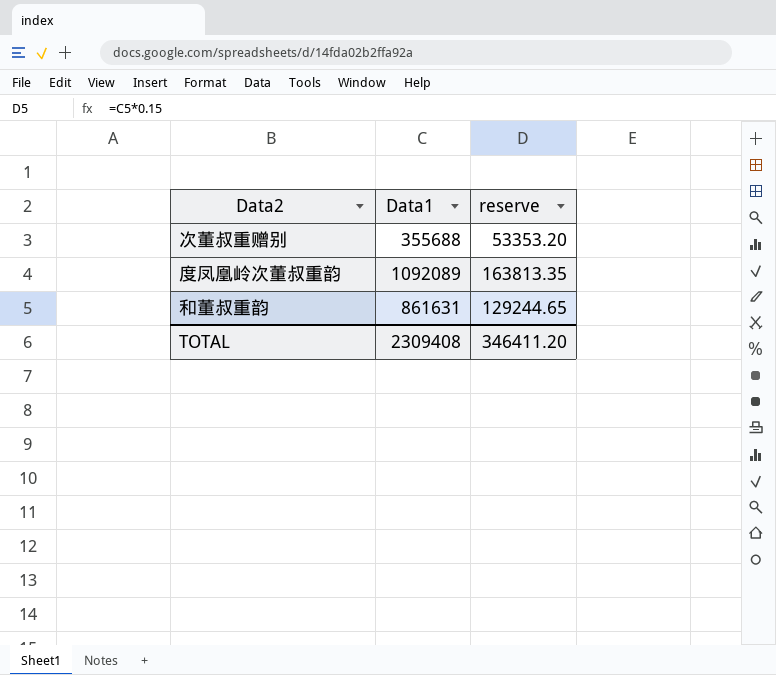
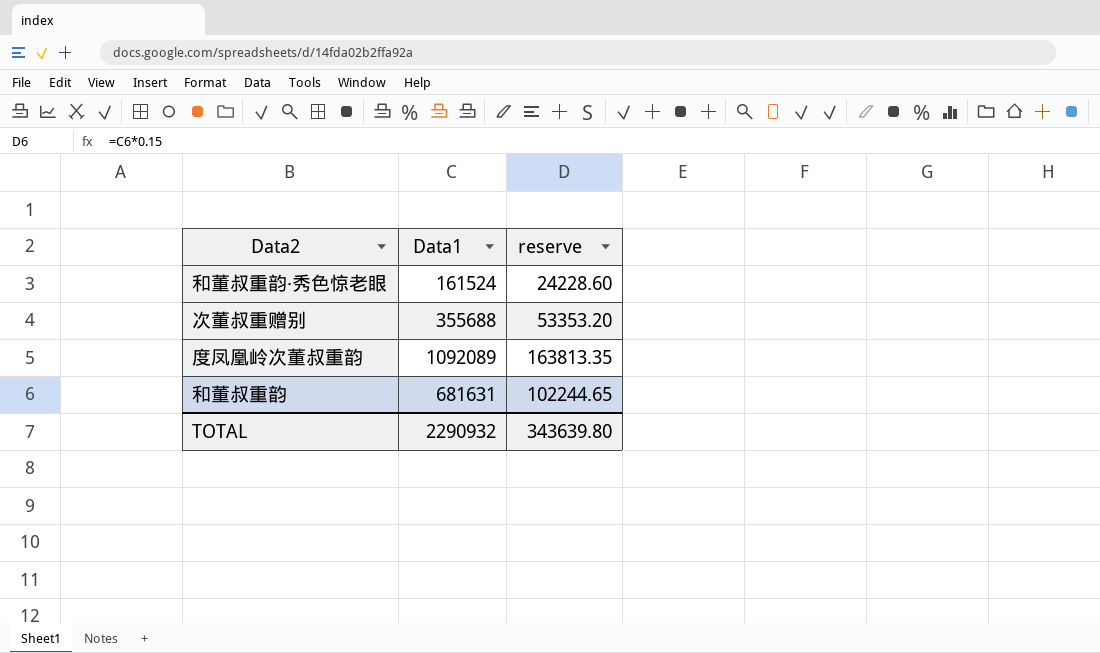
row 和董叔重韵·秀色惊老眼: none -> 161524 | 24228.60
和董叔重韵 | Data1: 861631 -> 681631
和董叔重韵 | reserve: 129244.65 -> 102244.65
TOTAL | Data1: 2309408 -> 2290932
TOTAL | reserve: 346411.20 -> 343639.80

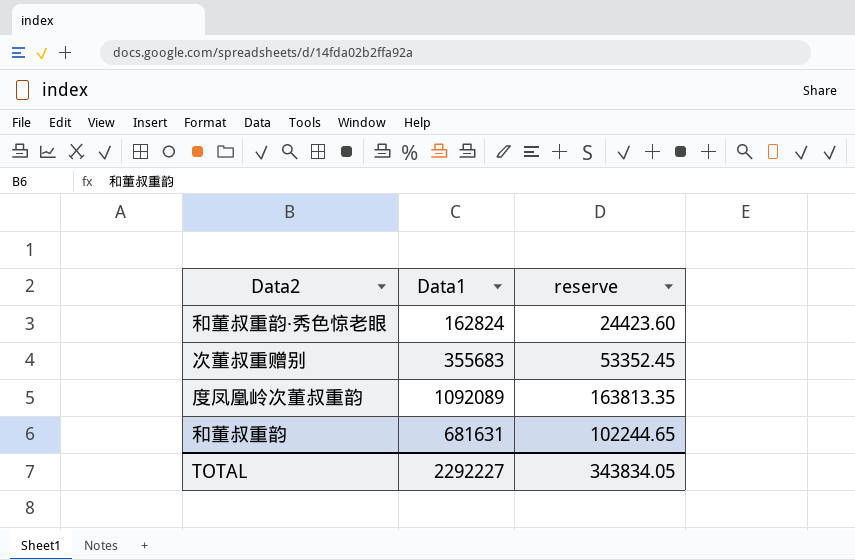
和董叔重韵·秀色惊老眼 | Data1: 161524 -> 162824
和董叔重韵·秀色惊老眼 | reserve: 24228.60 -> 24423.60
次董叔重赠别 | Data1: 355688 -> 355683
次董叔重赠别 | reserve: 53353.20 -> 53352.45
TOTAL | Data1: 2290932 -> 2292227
TOTAL | reserve: 343639.80 -> 343834.05

